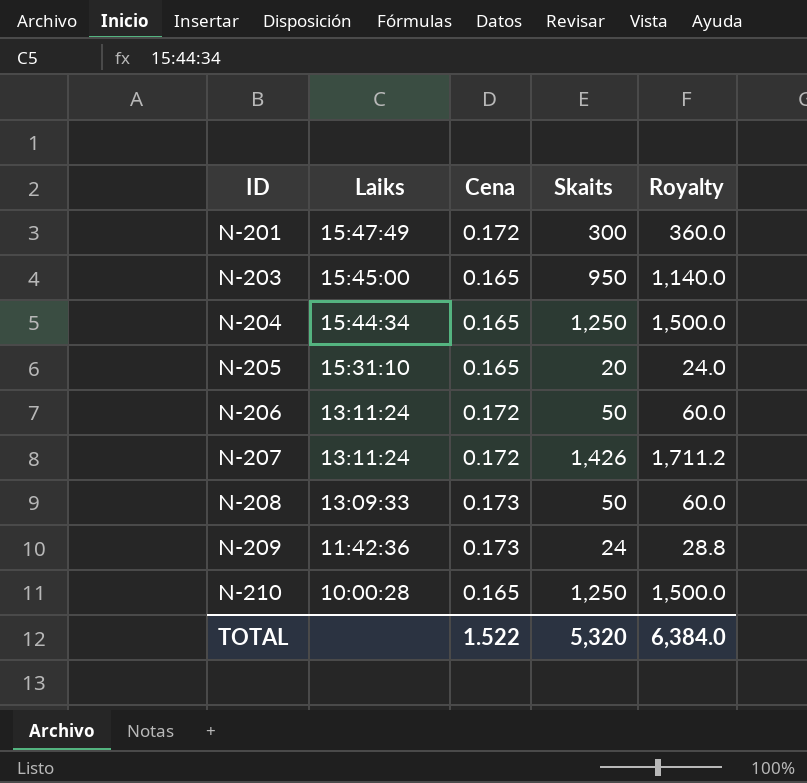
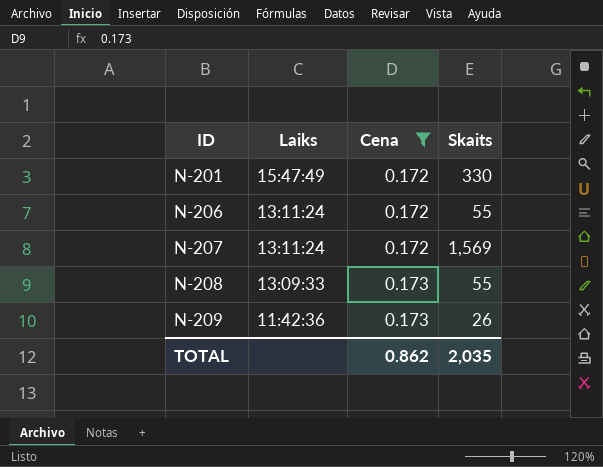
filter: none -> Cena != 0.165
column Royalty | formula: [Skaits] * 1.2 -> none
N-201 | Skaits: 300 -> 330
N-206 | Skaits: 50 -> 55
N-207 | Skaits: 1,426 -> 1,569
N-208 | Skaits: 50 -> 55
N-209 | Skaits: 24 -> 26
TOTAL | Cena: 1.522 -> 0.862
TOTAL | Skaits: 5,320 -> 2,035

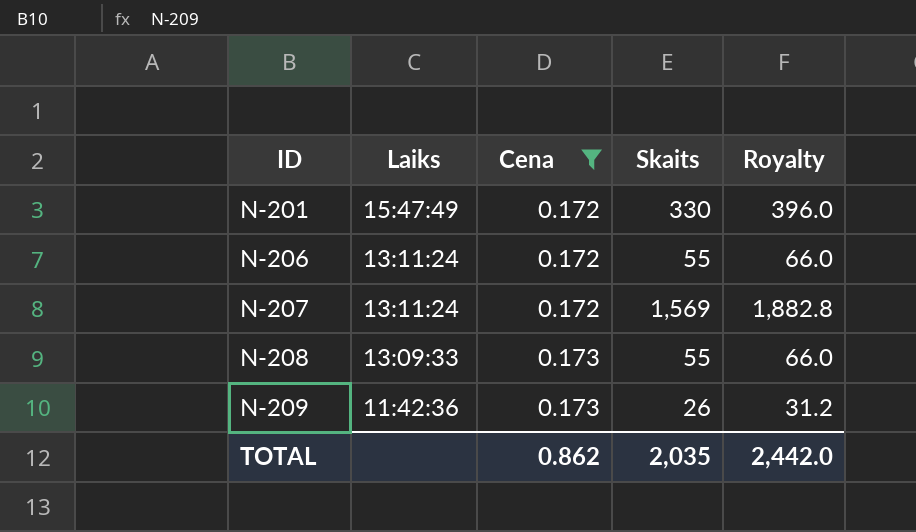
column Royalty | formula: none -> [Skaits] * 1.2

